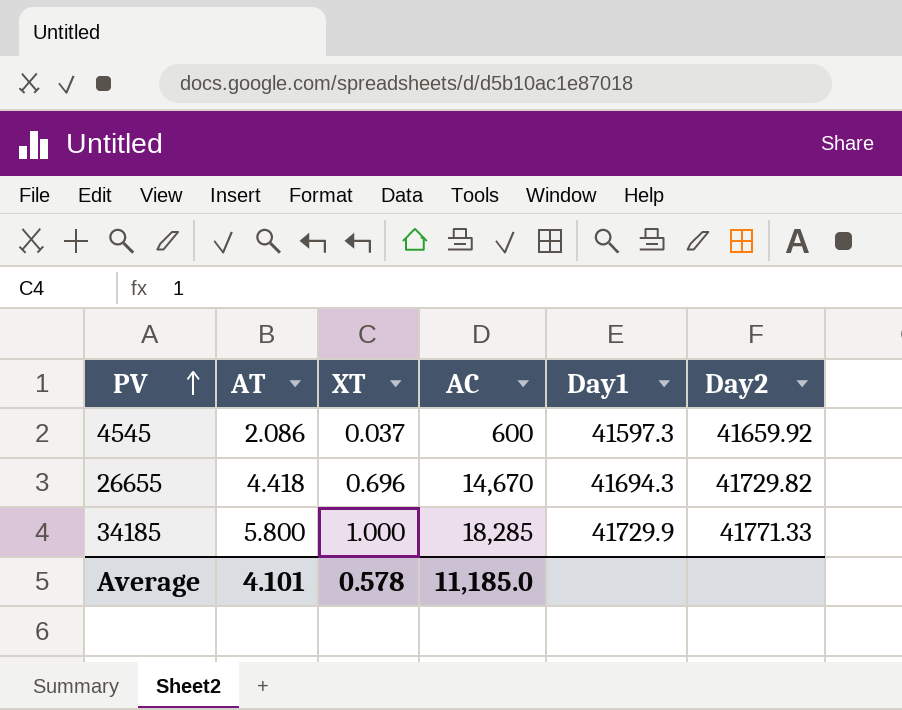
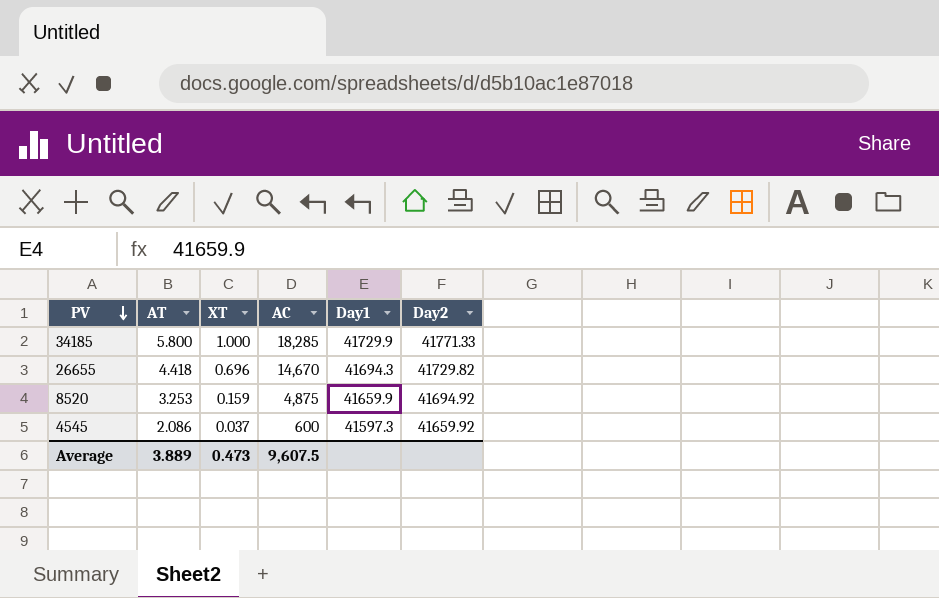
row order: PV ascending -> PV descending
row 8520: none -> 3.253 | 0.159 | 4,875 | 41659.9 | 41694.92
Average | AT: 4.101 -> 3.889
Average | XT: 0.578 -> 0.473
Average | AC: 11,185.0 -> 9,607.5

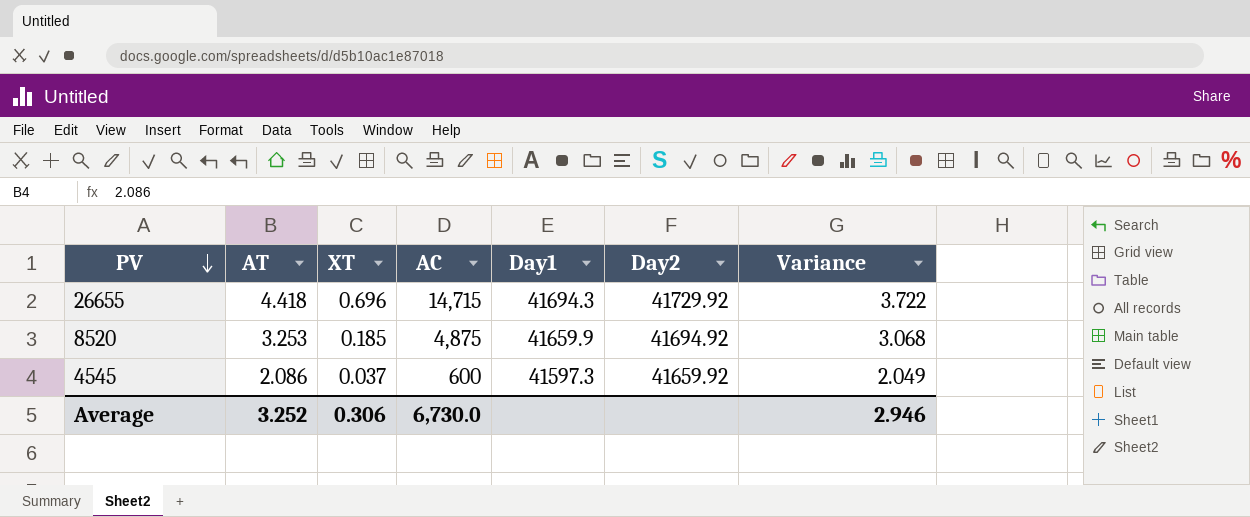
column Variance | formula: none -> [AT] - [XT]
row 34185: 5.800 | 1.000 | 18,285 | 41729.9 | 41771.33 -> none
26655 | AC: 14,670 -> 14,715
26655 | Day2: 41729.82 -> 41729.92
8520 | XT: 0.159 -> 0.185
Average | AT: 3.889 -> 3.252
Average | XT: 0.473 -> 0.306
Average | AC: 9,607.5 -> 6,730.0

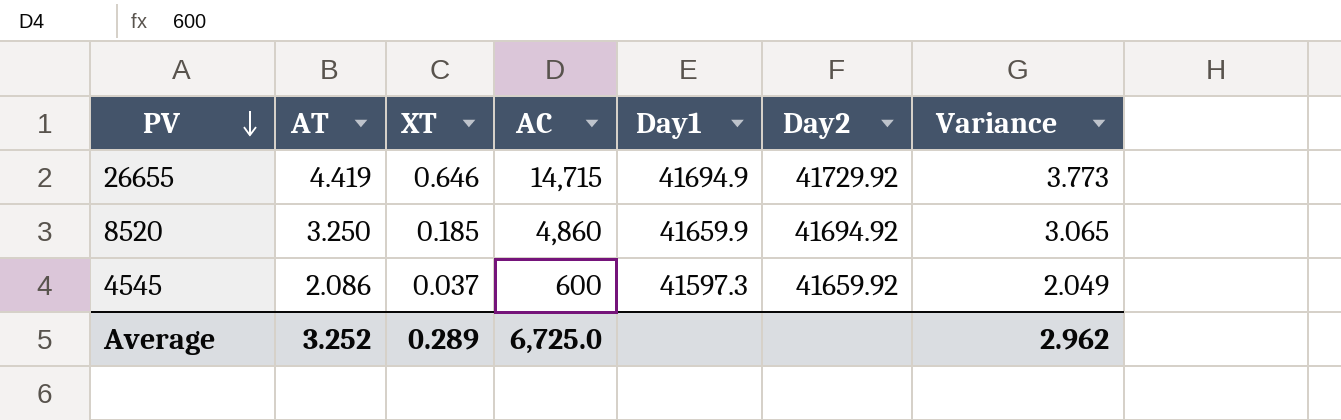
26655 | AT: 4.418 -> 4.419
26655 | XT: 0.696 -> 0.646
26655 | Day1: 41694.3 -> 41694.9
26655 | Variance: 3.722 -> 3.773
8520 | AT: 3.253 -> 3.250
8520 | AC: 4,875 -> 4,860
8520 | Variance: 3.068 -> 3.065
Average | XT: 0.306 -> 0.289
Average | AC: 6,730.0 -> 6,725.0
Average | Variance: 2.946 -> 2.962

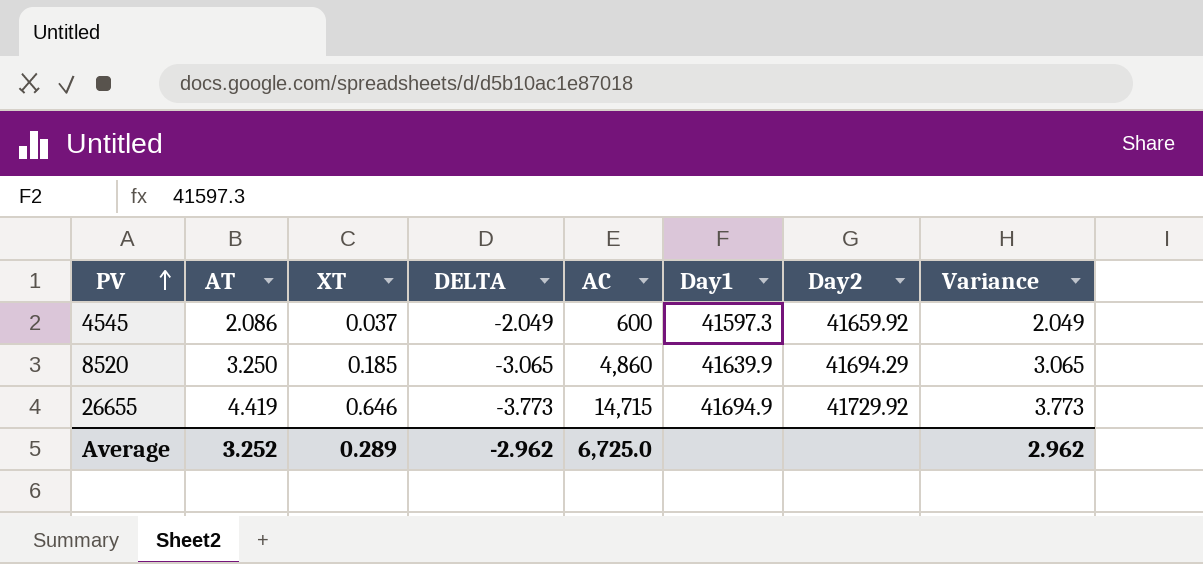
row order: PV descending -> PV ascending
column DELTA | formula: none -> [XT] - [AT]
8520 | Day1: 41659.9 -> 41639.9
8520 | Day2: 41694.92 -> 41694.29

